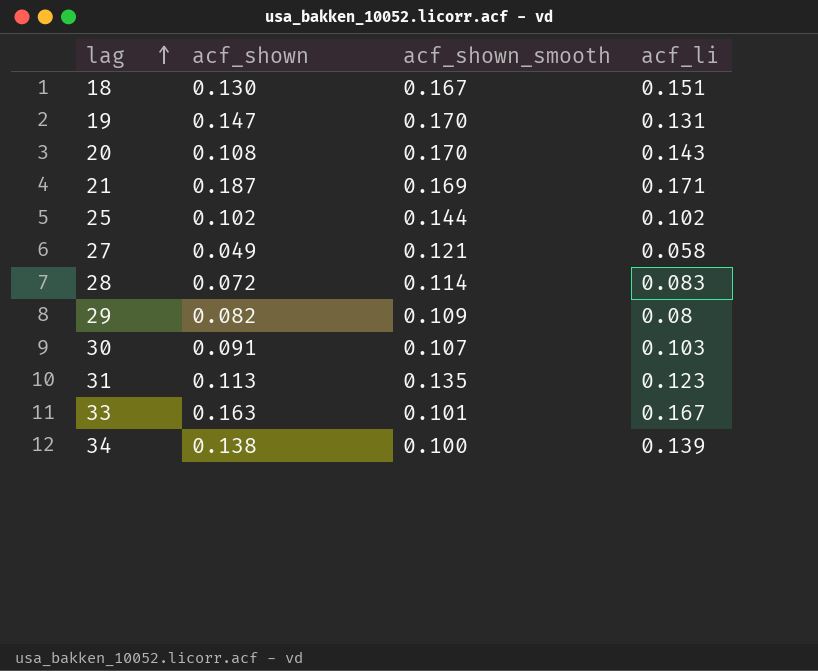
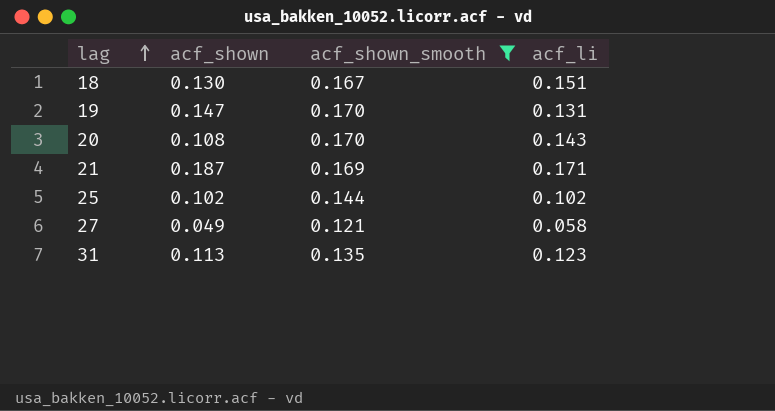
filter: none -> acf_shown_smooth >= 0.121

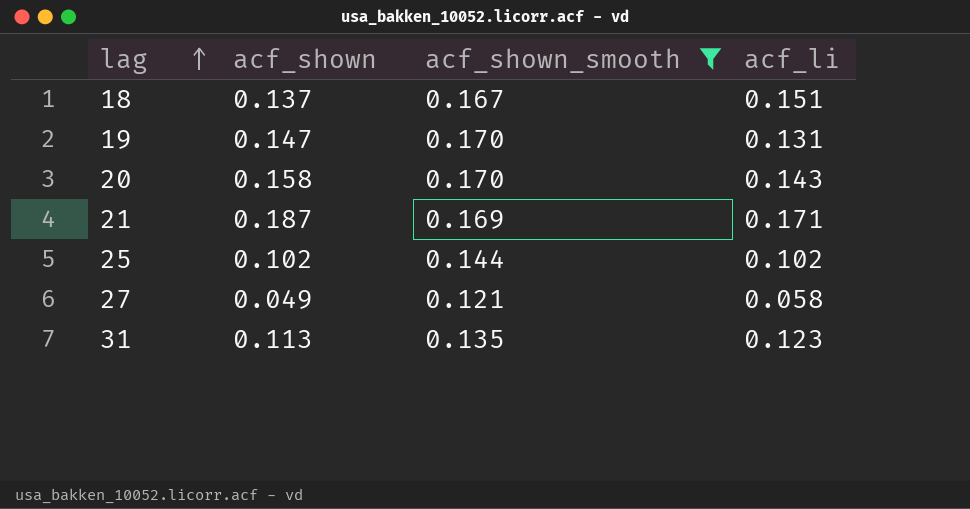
18 | acf_shown: 0.130 -> 0.137
20 | acf_shown: 0.108 -> 0.158

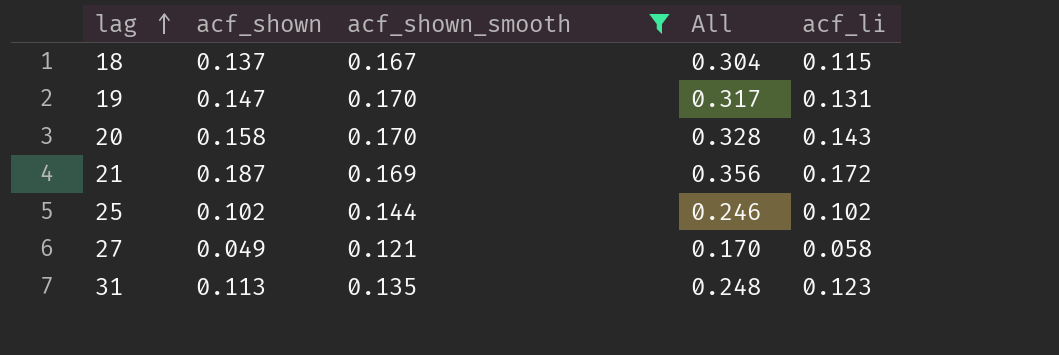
column All | formula: none -> [acf_shown] + [acf_shown_smooth]
18 | acf_li: 0.151 -> 0.115
21 | acf_li: 0.171 -> 0.172

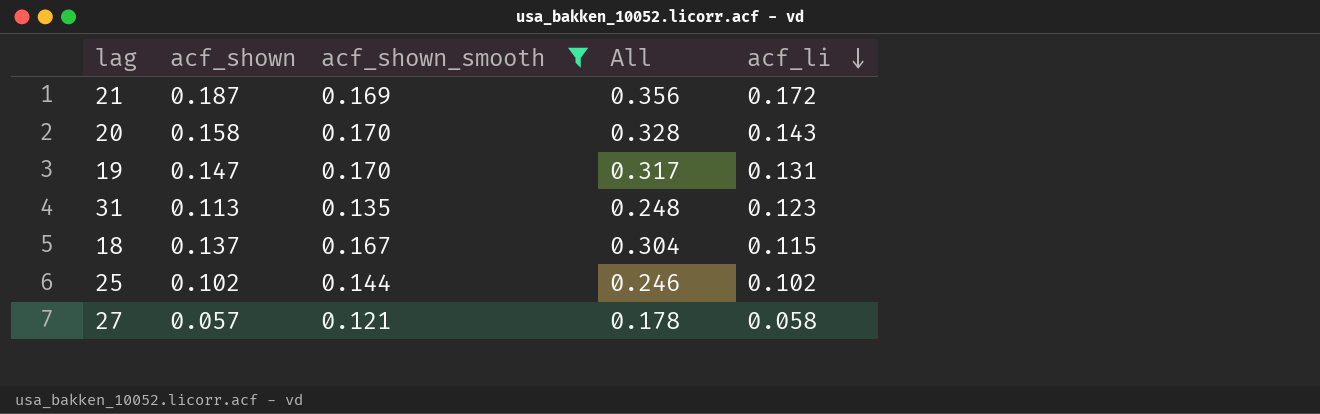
row order: lag ascending -> acf_li descending
27 | acf_shown: 0.049 -> 0.057
27 | All: 0.170 -> 0.178

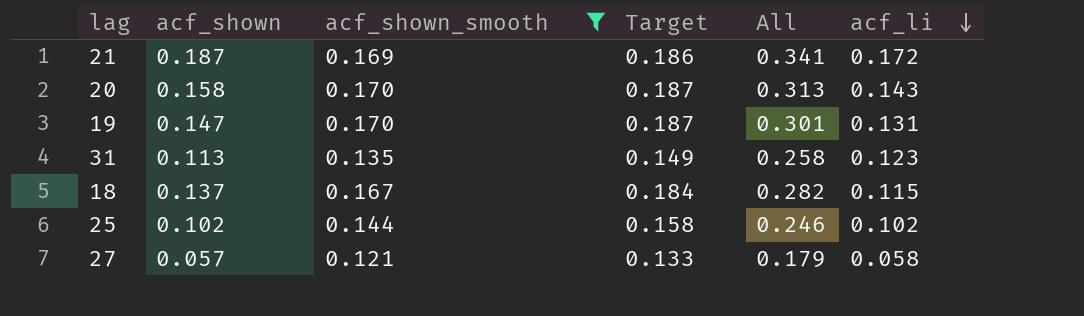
column Target | formula: none -> [acf_shown_smooth] * 1.1
column All | formula: [acf_shown] + [acf_shown_smooth] -> [acf_shown_smooth] + [acf_li]

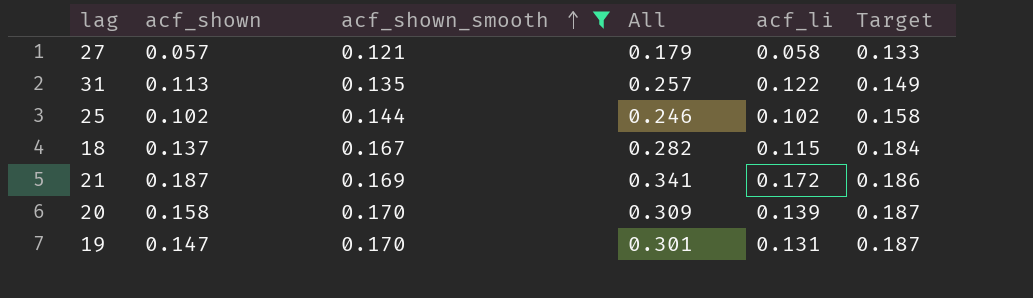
row order: acf_li descending -> acf_shown_smooth ascending
column Target | position: 4 -> 6
31 | All: 0.258 -> 0.257
31 | acf_li: 0.123 -> 0.122
20 | All: 0.313 -> 0.309
20 | acf_li: 0.143 -> 0.139

